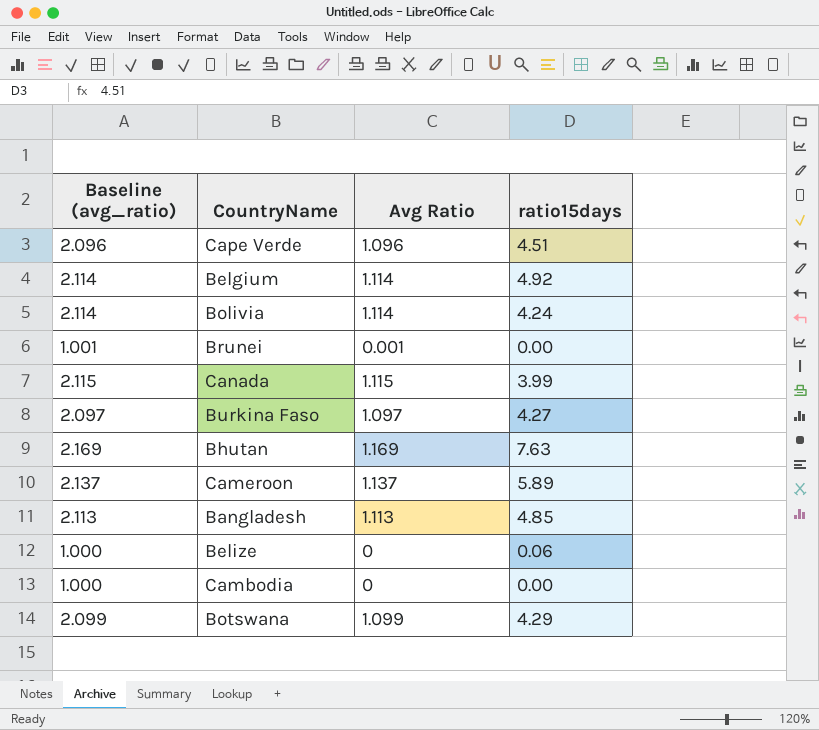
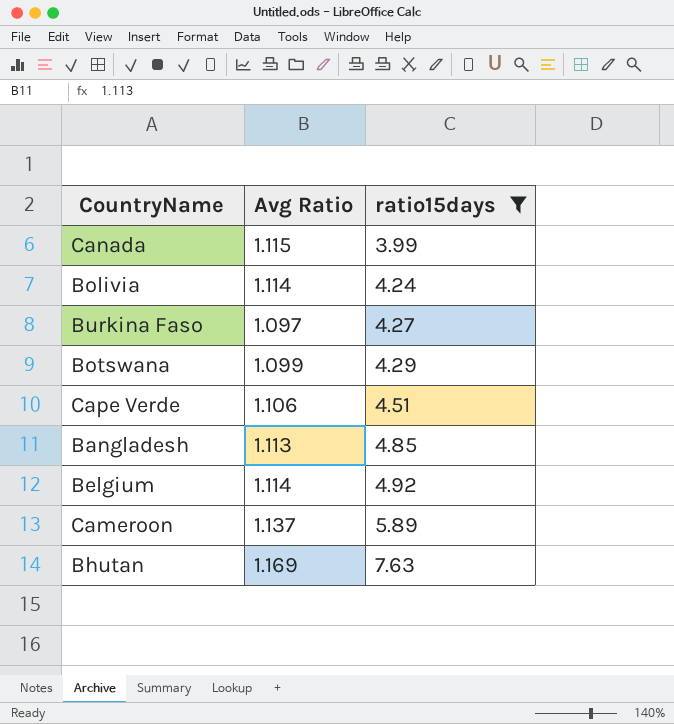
filter: none -> ratio15days >= 3.99
row order: none -> ratio15days ascending
column Baseline (avg_ratio) | formula: [Avg Ratio] + 1 -> none
Cape Verde | Avg Ratio: 1.096 -> 1.106

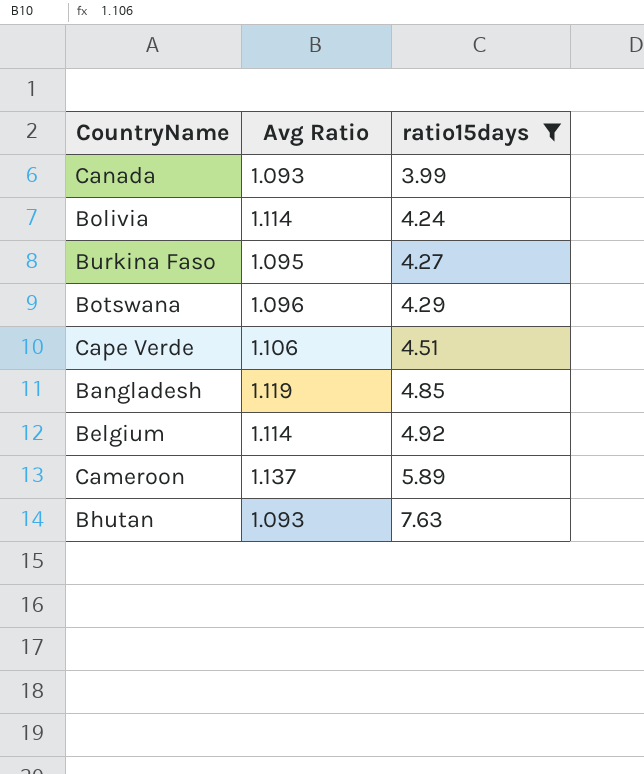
Canada | Avg Ratio: 1.115 -> 1.093
Burkina Faso | Avg Ratio: 1.097 -> 1.095
Botswana | Avg Ratio: 1.099 -> 1.096
Bangladesh | Avg Ratio: 1.113 -> 1.119
Bhutan | Avg Ratio: 1.169 -> 1.093

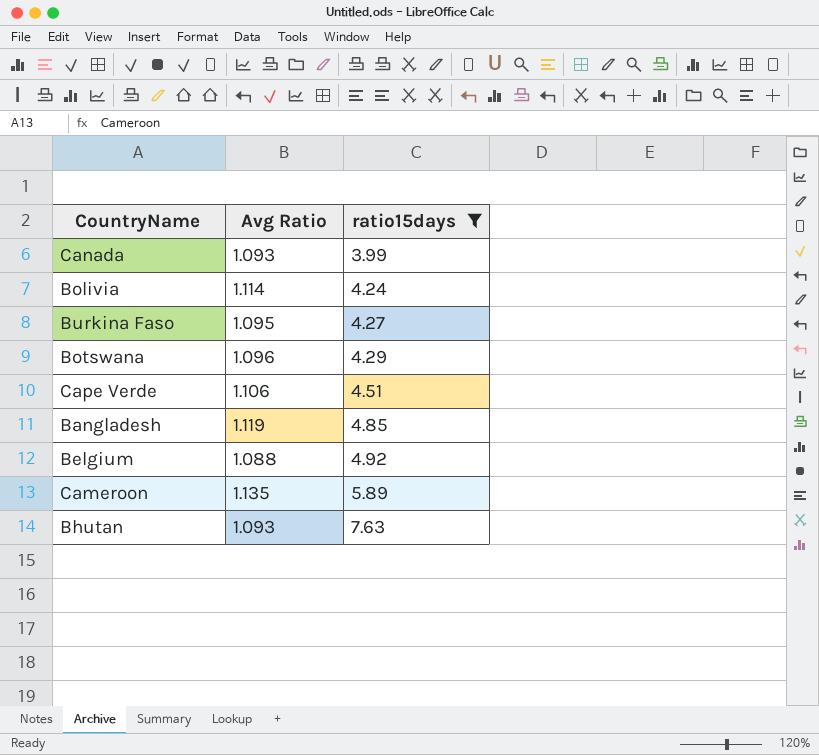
Belgium | Avg Ratio: 1.114 -> 1.088
Cameroon | Avg Ratio: 1.137 -> 1.135

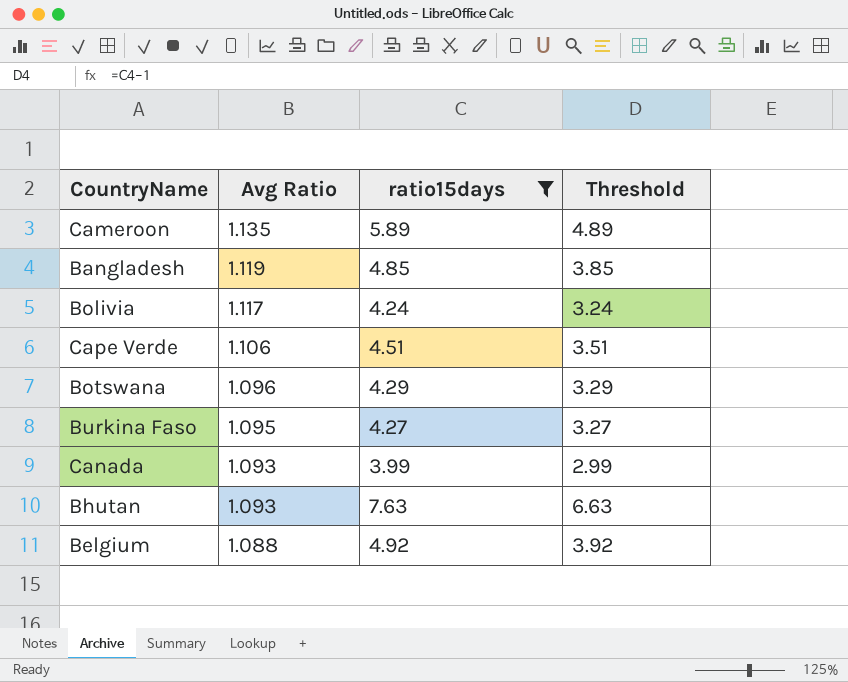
row order: ratio15days ascending -> Avg Ratio descending
column Threshold | formula: none -> [ratio15days] - 1
Bolivia | Avg Ratio: 1.114 -> 1.117

